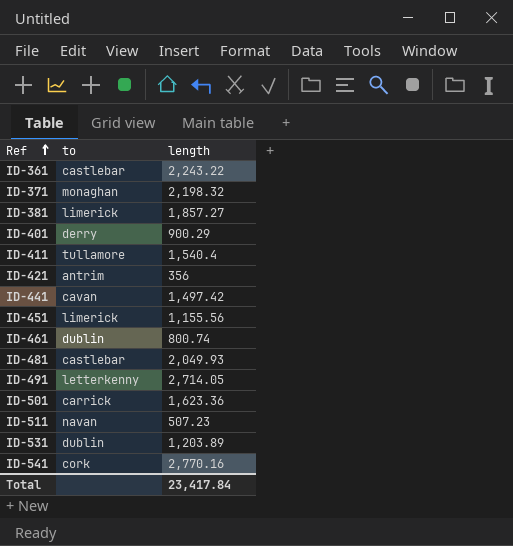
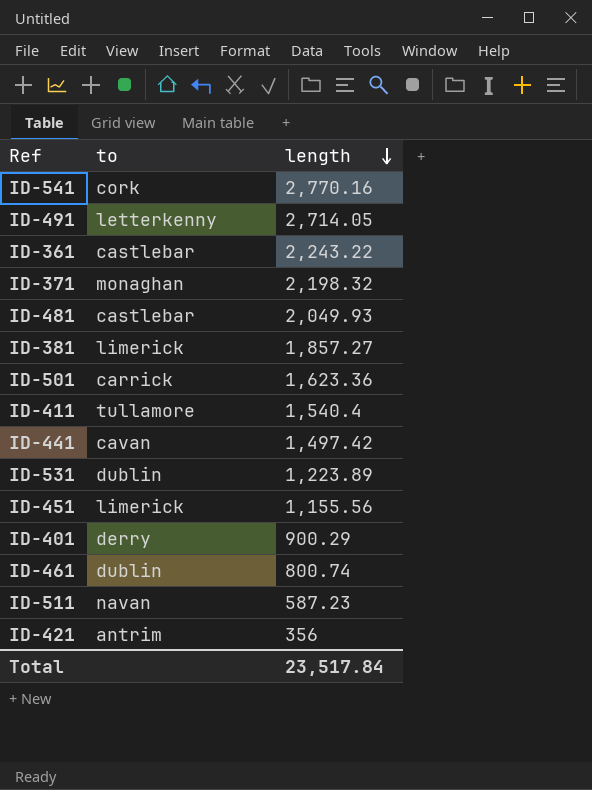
row order: Ref ascending -> length descending
ID-531 | length: 1,203.89 -> 1,223.89
ID-511 | length: 507.23 -> 587.23
Total | length: 23,417.84 -> 23,517.84

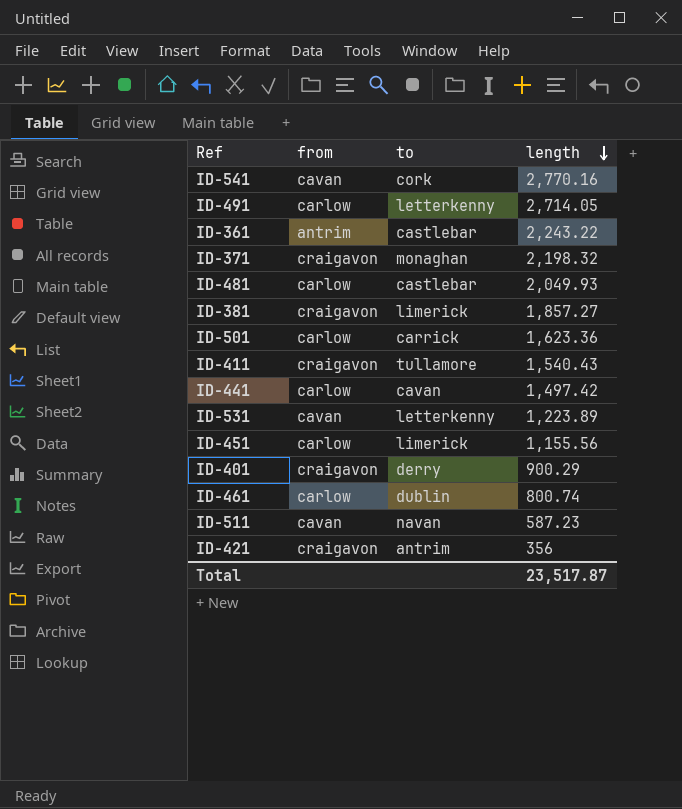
column from | position: none -> 2
ID-411 | length: 1,540.4 -> 1,540.43
ID-531 | to: dublin -> letterkenny
Total | length: 23,517.84 -> 23,517.87

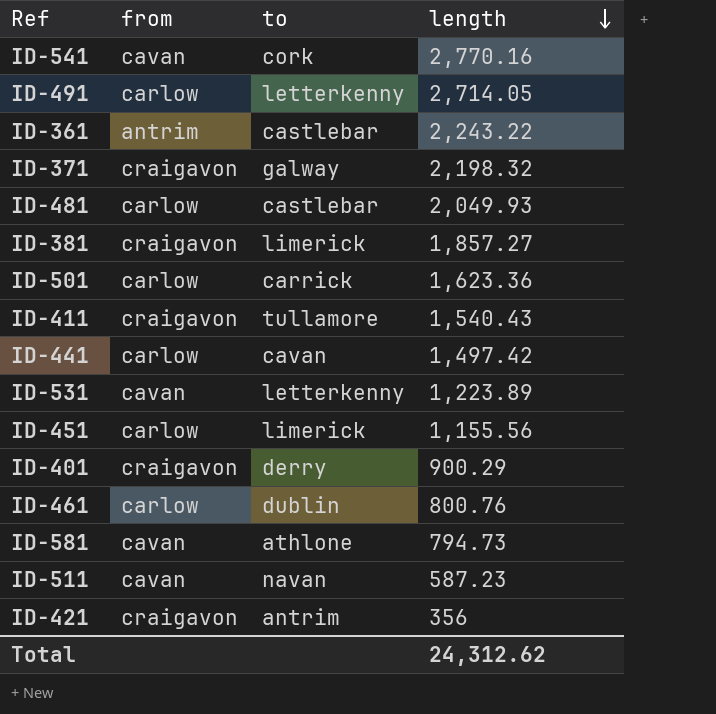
ID-371 | to: monaghan -> galway
ID-461 | length: 800.74 -> 800.76
row ID-581: none -> cavan | athlone | 794.73
Total | length: 23,517.87 -> 24,312.62

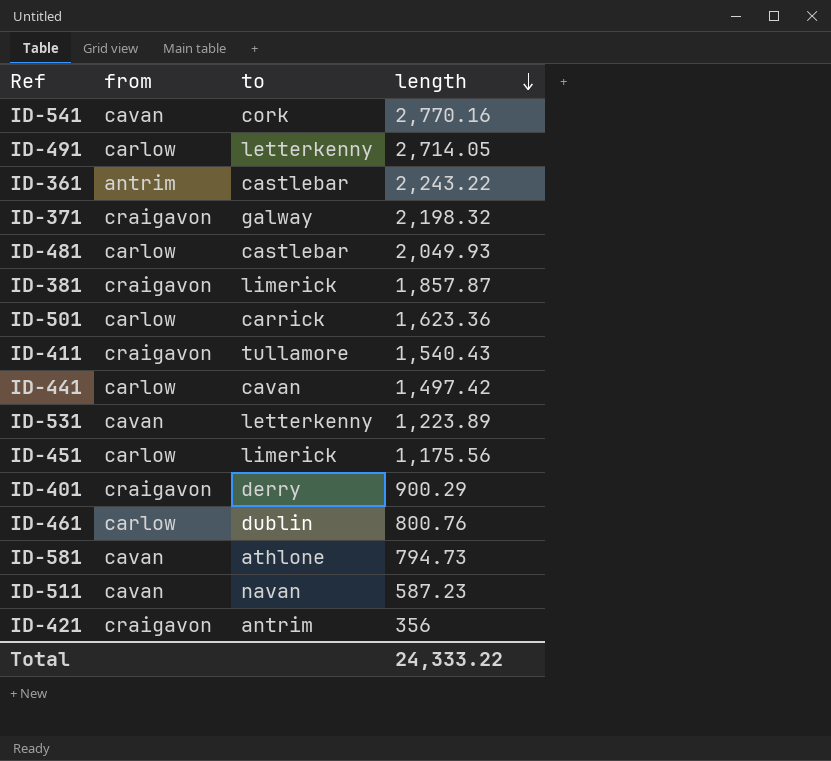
ID-381 | length: 1,857.27 -> 1,857.87
ID-451 | length: 1,155.56 -> 1,175.56
Total | length: 24,312.62 -> 24,333.22

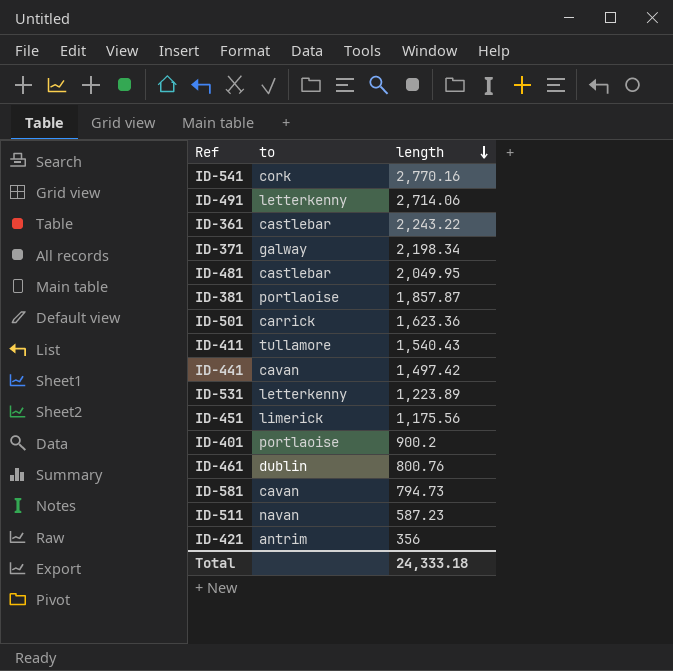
column from | position: 2 -> none
ID-491 | length: 2,714.05 -> 2,714.06
ID-371 | length: 2,198.32 -> 2,198.34
ID-481 | length: 2,049.93 -> 2,049.95
ID-381 | to: limerick -> portlaoise
ID-401 | to: derry -> portlaoise
ID-401 | length: 900.29 -> 900.2
ID-581 | to: athlone -> cavan
Total | length: 24,333.22 -> 24,333.18

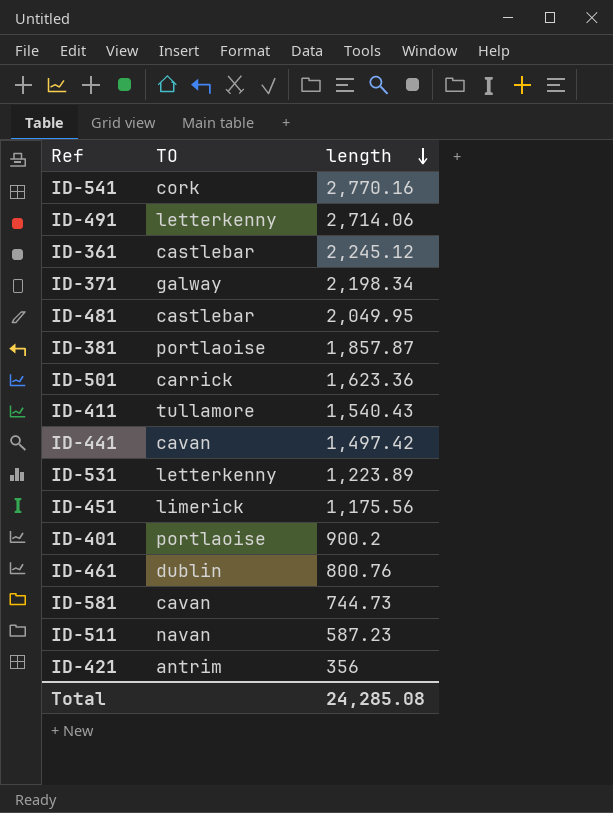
column name: to -> TO
ID-361 | length: 2,243.22 -> 2,245.12
ID-581 | length: 794.73 -> 744.73
Total | length: 24,333.18 -> 24,285.08

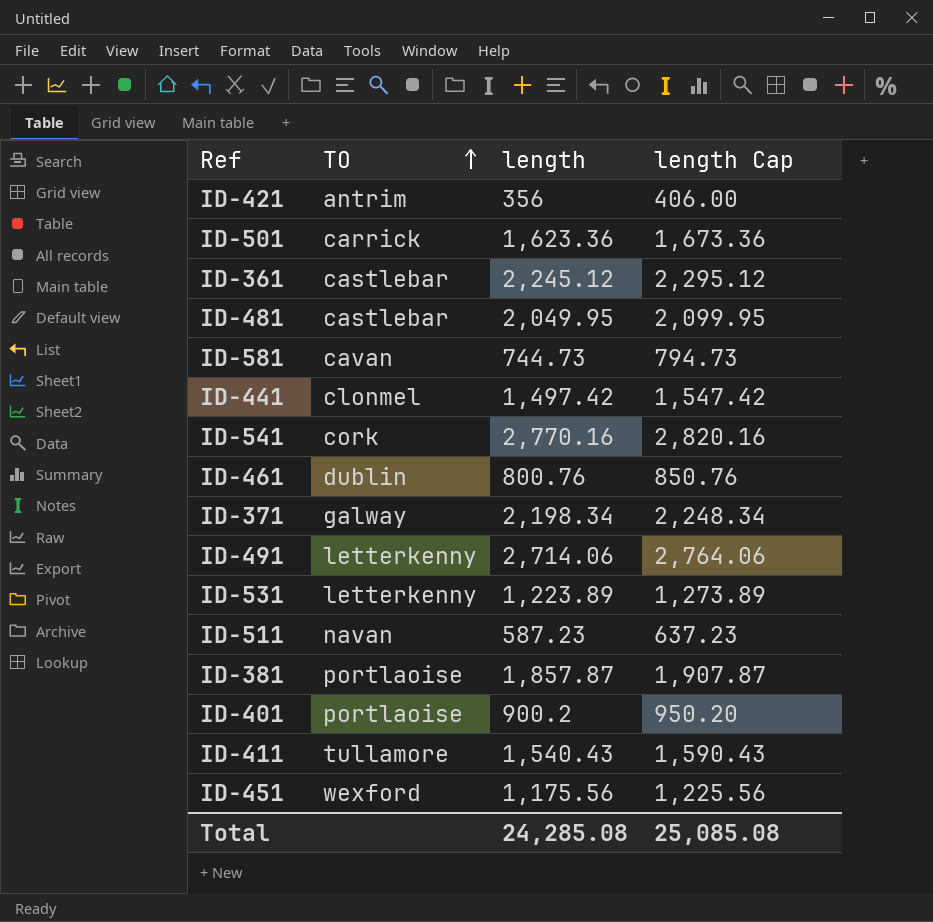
row order: length descending -> TO ascending
column length Cap | formula: none -> [length] + 50
ID-441 | TO: cavan -> clonmel
ID-451 | TO: limerick -> wexford

